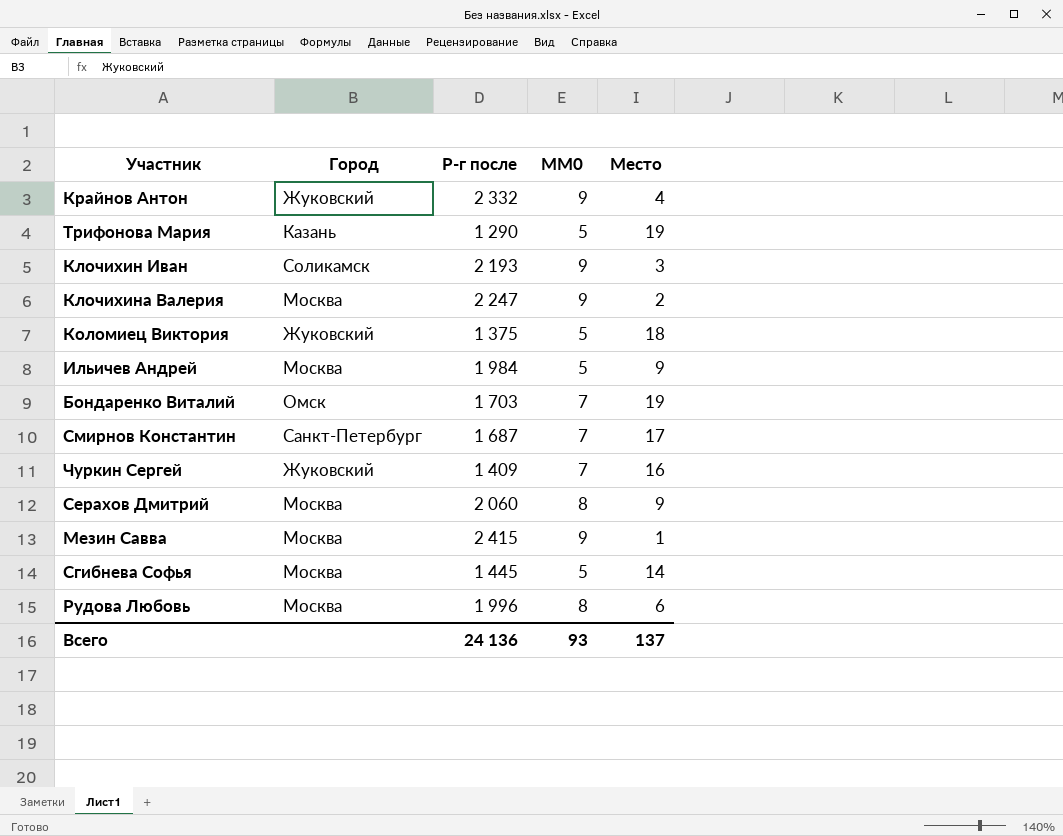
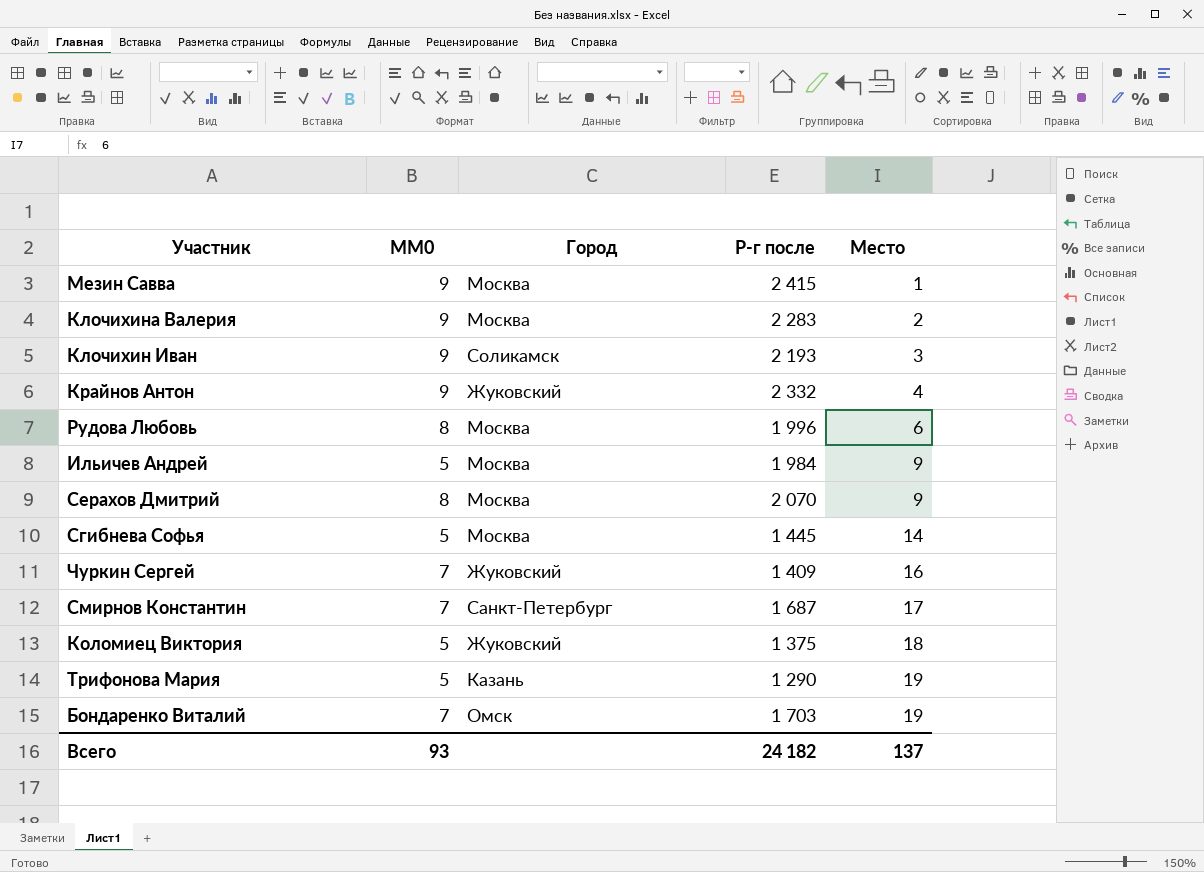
row order: none -> Место ascending
column MM0 | position: 4 -> 2
Клочихина Валерия | Р-г после: 2 247 -> 2 283
Серахов Дмитрий | Р-г после: 2 060 -> 2 070
Всего | Р-г после: 24 136 -> 24 182

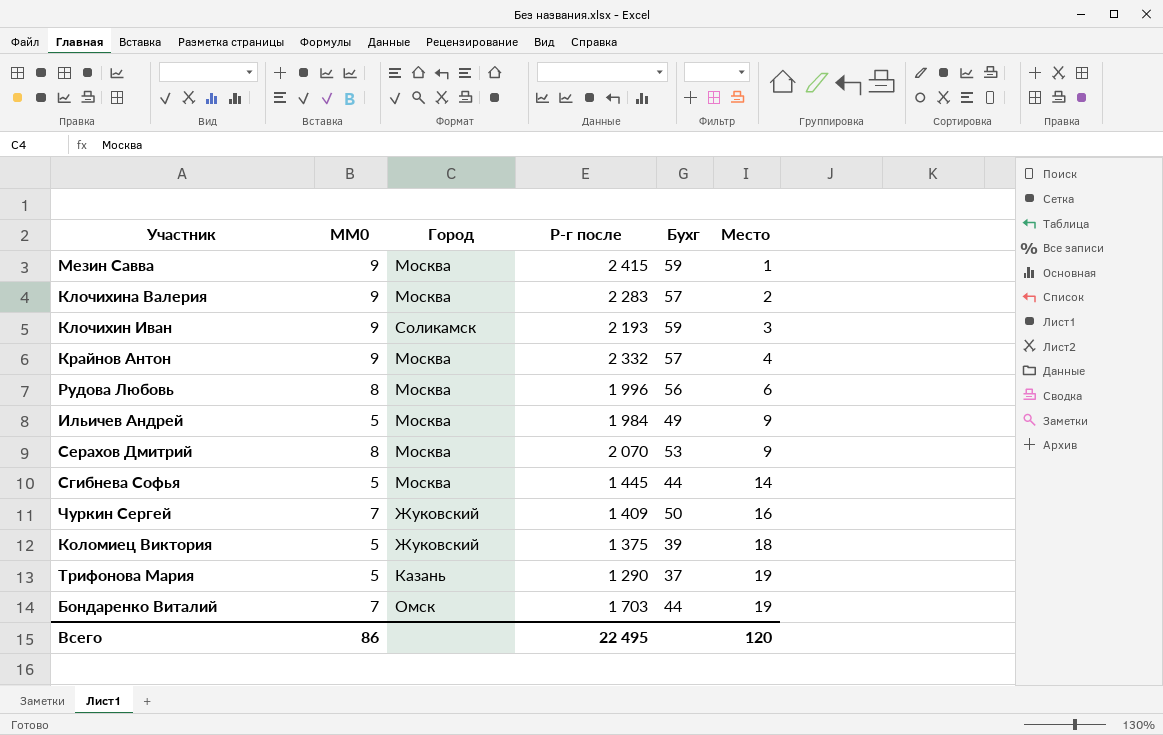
column Бухг | position: none -> 5
row Смирнов Константин: 7 | Санкт-Петербург | 1 687 | 17 -> none
Крайнов Антон | Город: Жуковский -> Москва
Всего | MM0: 93 -> 86
Всего | Р-г после: 24 182 -> 22 495
Всего | Место: 137 -> 120

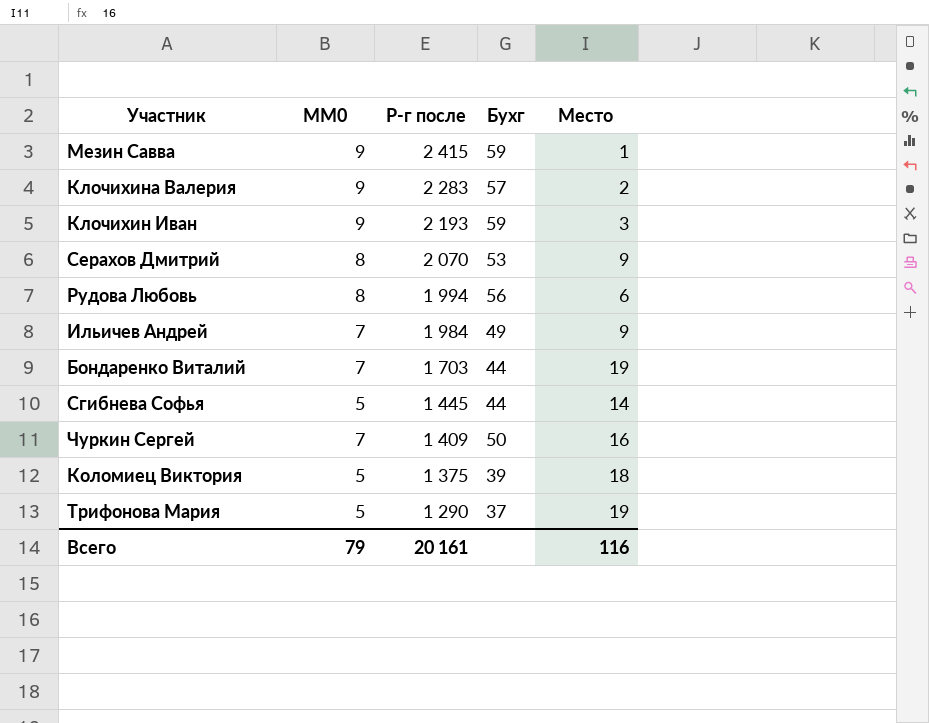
row order: Место ascending -> Р-г после descending
column Город | position: 3 -> none
row Крайнов Антон: 9 | Москва | 2 332 | 57 | 4 -> none
Рудова Любовь | Р-г после: 1 996 -> 1 994
Ильичев Андрей | MM0: 5 -> 7
Всего | MM0: 86 -> 79
Всего | Р-г после: 22 495 -> 20 161
Всего | Место: 120 -> 116

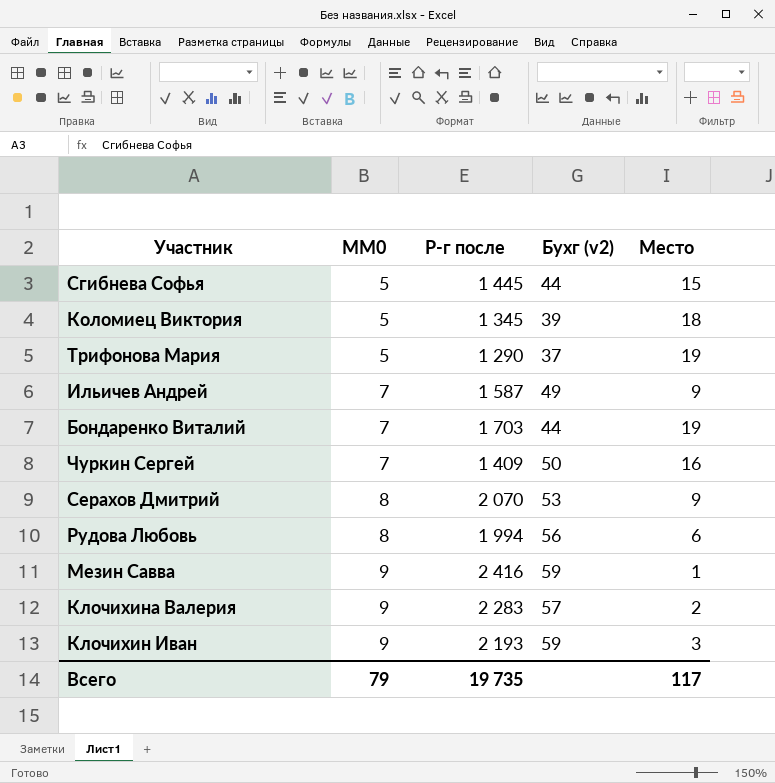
row order: Р-г после descending -> MM0 ascending
column name: Бухг -> Бухг (v2)
Сгибнева Софья | Место: 14 -> 15
Коломиец Виктория | Р-г после: 1 375 -> 1 345
Ильичев Андрей | Р-г после: 1 984 -> 1 587
Мезин Савва | Р-г после: 2 415 -> 2 416
Всего | Р-г после: 20 161 -> 19 735
Всего | Место: 116 -> 117

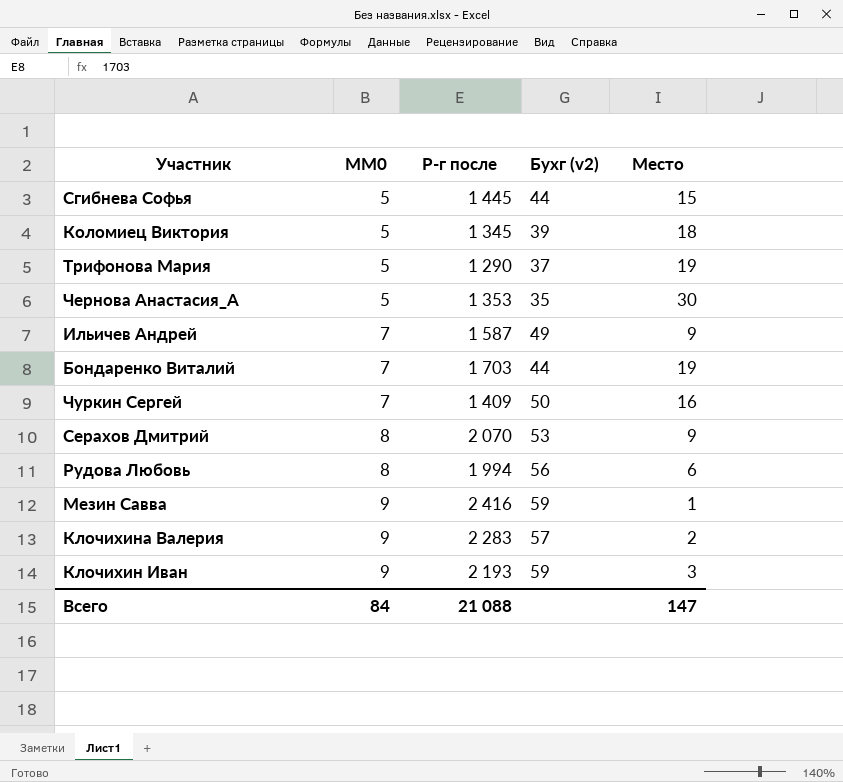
row Чернова Анастасия_А: none -> 5 | 1 353 | 35 | 30
Всего | MM0: 79 -> 84
Всего | Р-г после: 19 735 -> 21 088
Всего | Место: 117 -> 147

